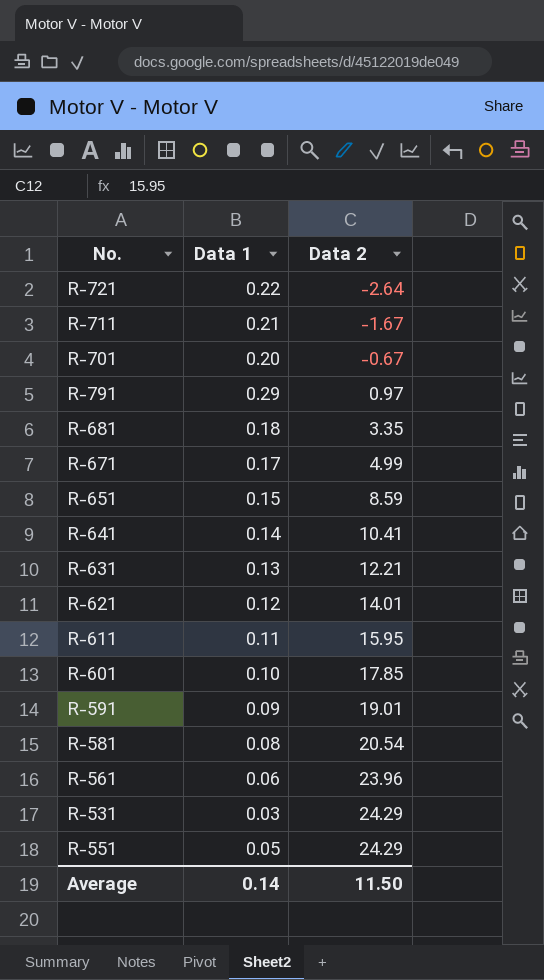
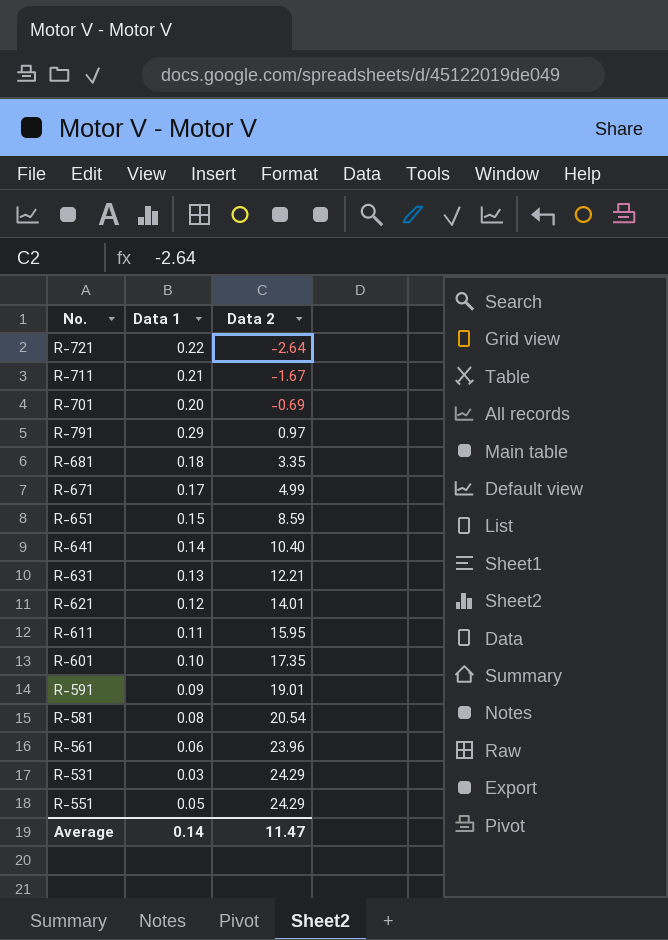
R-701 | Data 2: -0.67 -> -0.69
R-641 | Data 2: 10.41 -> 10.40
R-601 | Data 2: 17.85 -> 17.35
Average | Data 2: 11.50 -> 11.47

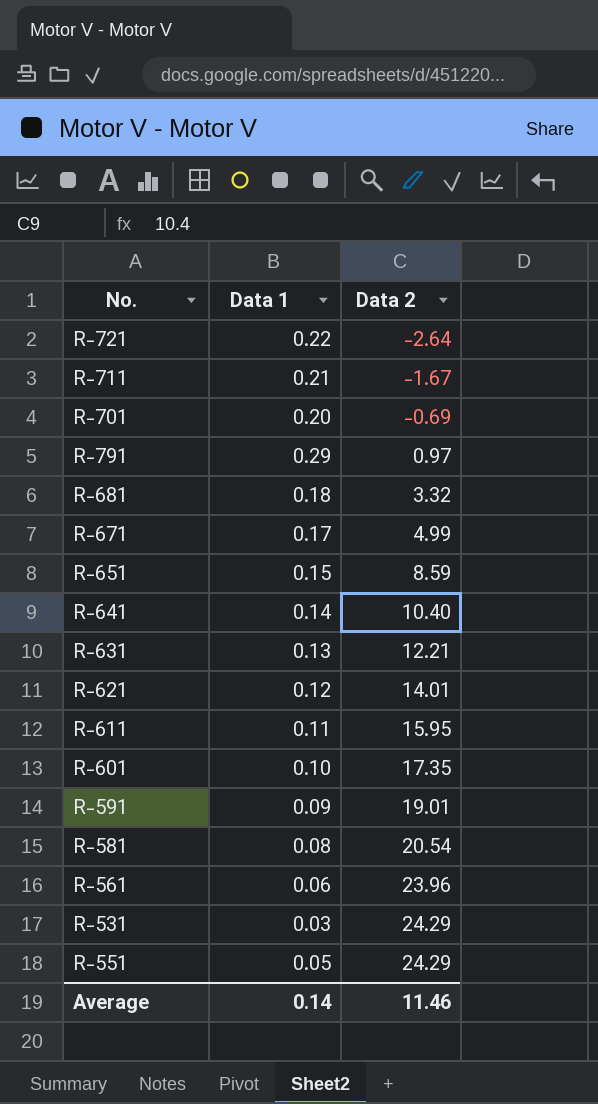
R-681 | Data 2: 3.35 -> 3.32
Average | Data 2: 11.47 -> 11.46

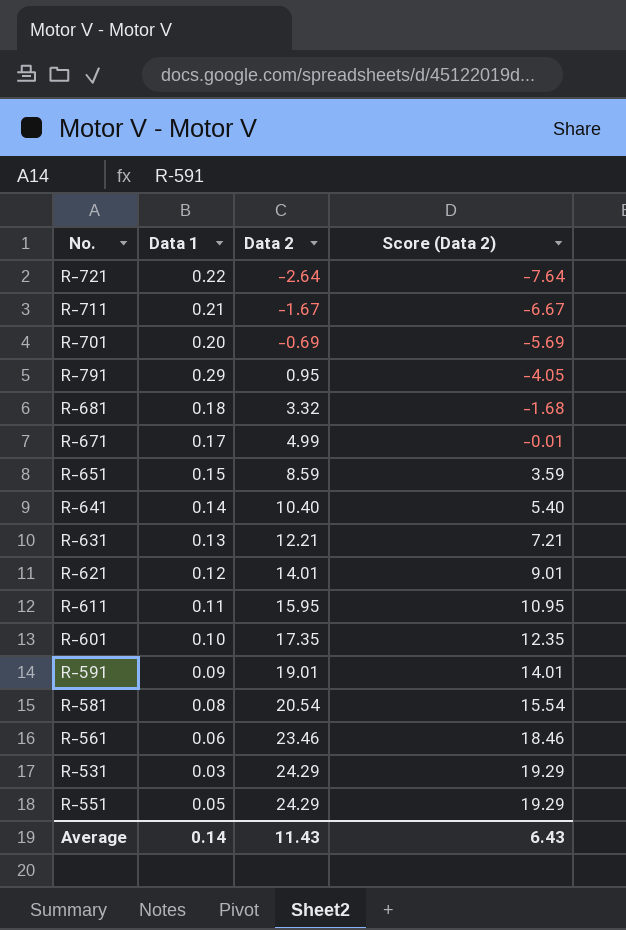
column Score (Data 2) | formula: none -> [Data 2] - 5
R-791 | Data 2: 0.97 -> 0.95
R-561 | Data 2: 23.96 -> 23.46
Average | Data 2: 11.46 -> 11.43

